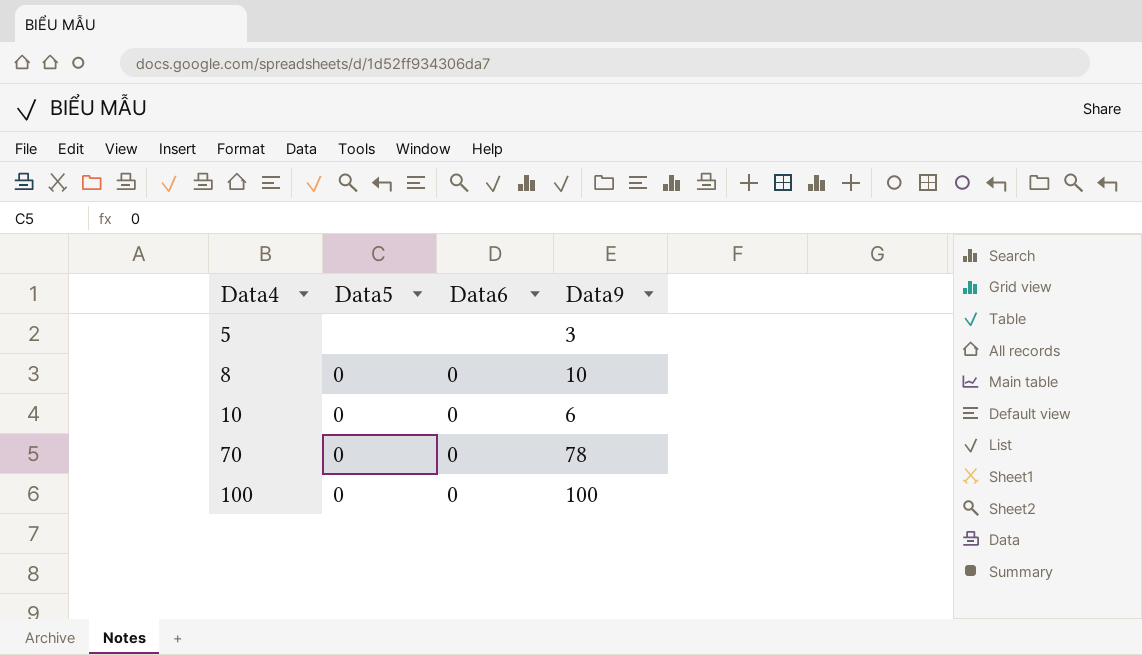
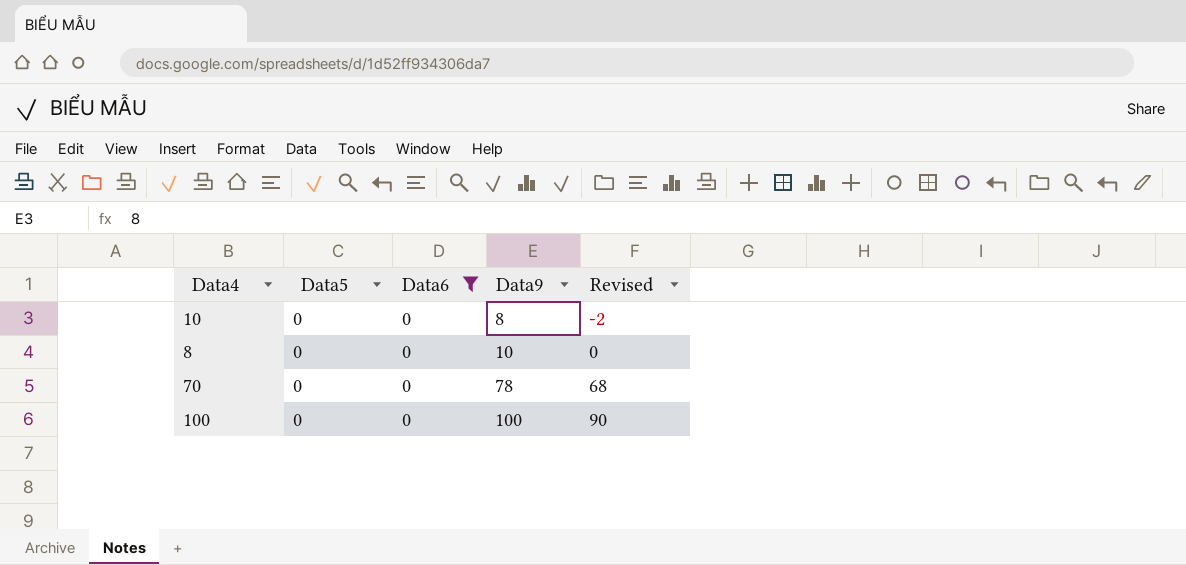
filter: none -> Data6 = 0
row order: Data4 ascending -> Data9 ascending
column Revised | formula: none -> [Data9] - 10
10 | Data9: 6 -> 8

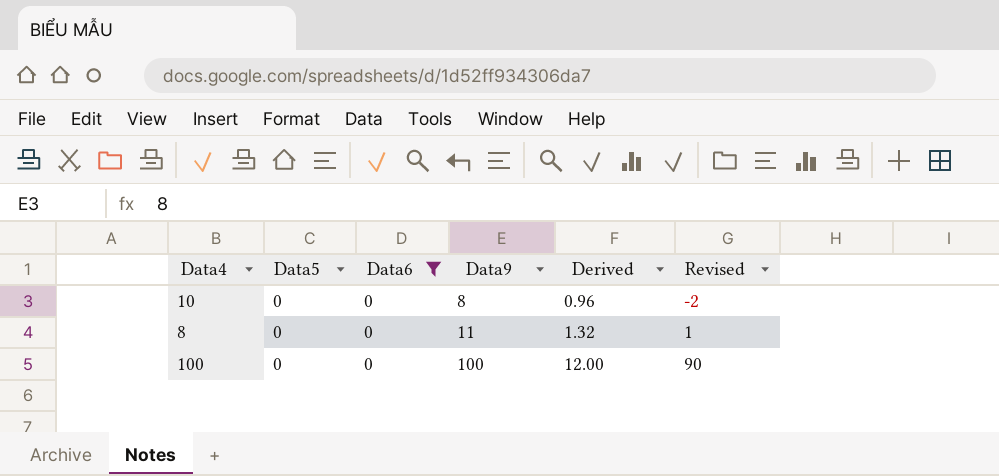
column Derived | formula: none -> [Data9] * 0.12
row 70: 0 | 0 | 78 | 68 -> none
8 | Data9: 10 -> 11
8 | Revised: 0 -> 1

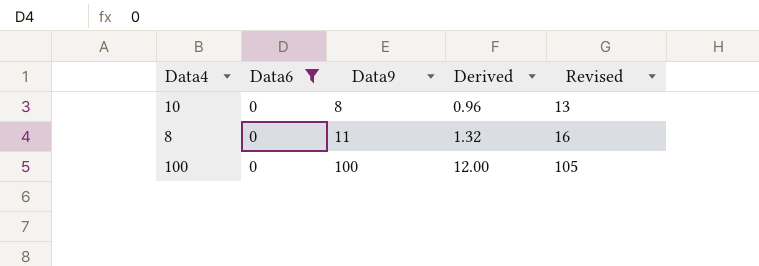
column Data5 | position: 2 -> none
column Revised | formula: [Data9] - 10 -> [Data9] + 5

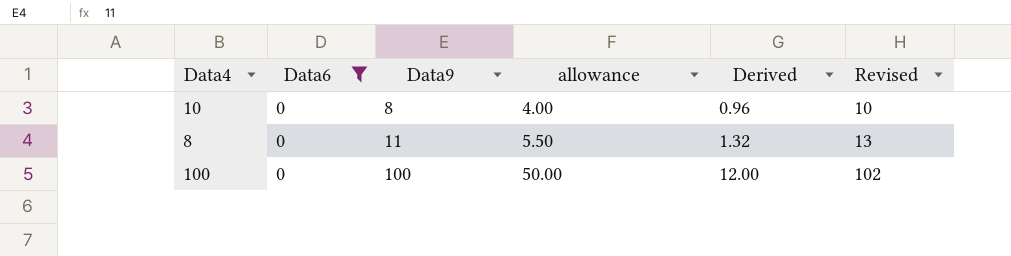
column allowance | formula: none -> [Data9] * 0.5
column Revised | formula: [Data9] + 5 -> [Data9] + 2

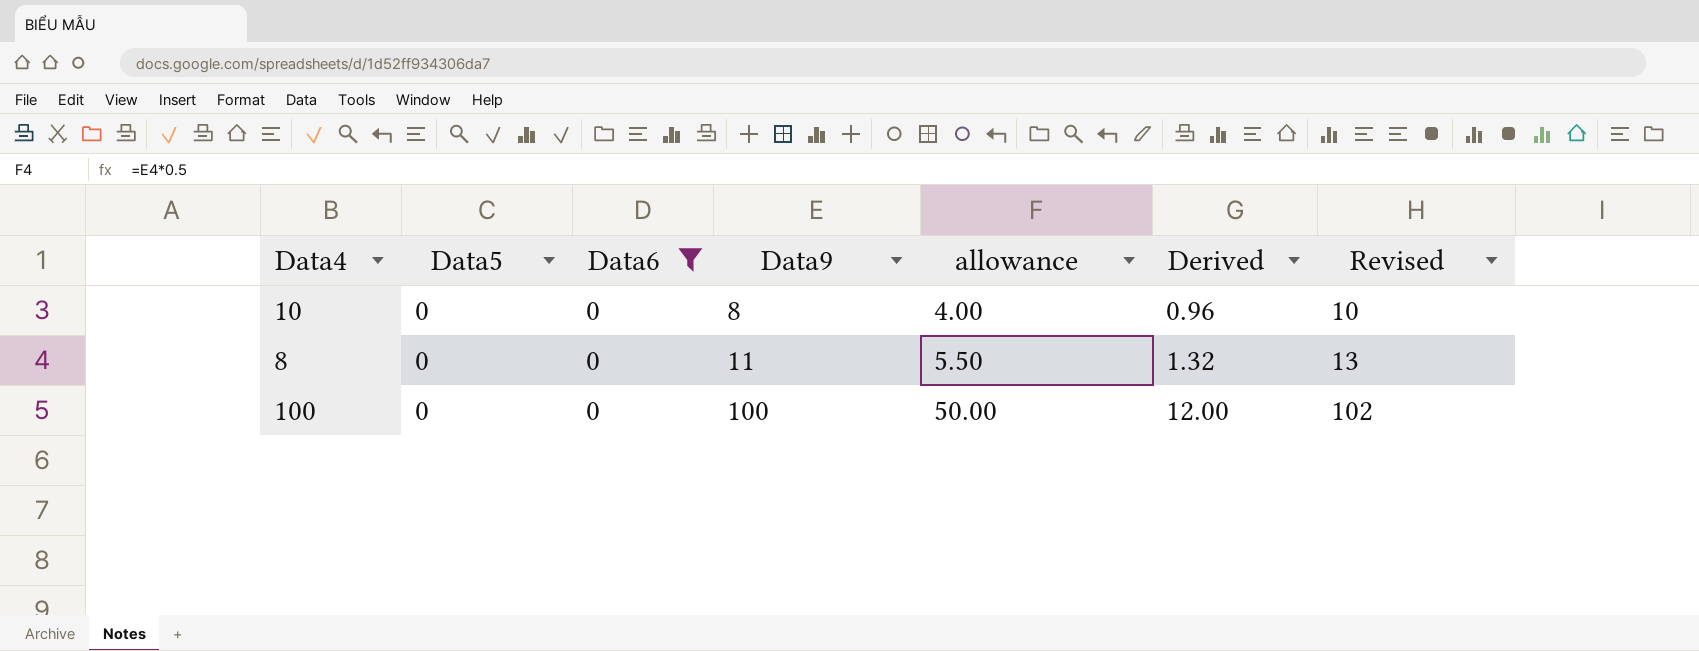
column Data5 | position: none -> 2

